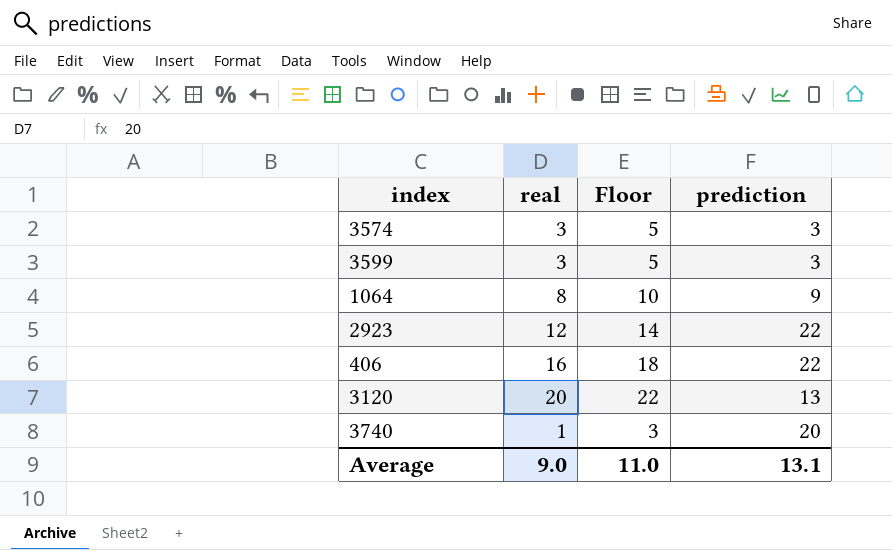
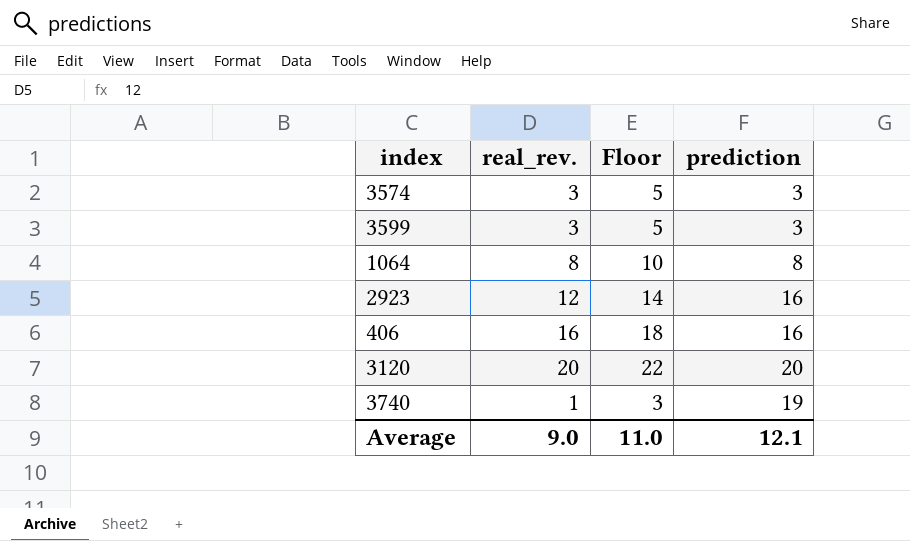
column name: real -> real_rev.
1064 | prediction: 9 -> 8
2923 | prediction: 22 -> 16
406 | prediction: 22 -> 16
3120 | prediction: 13 -> 20
3740 | prediction: 20 -> 19
Average | prediction: 13.1 -> 12.1

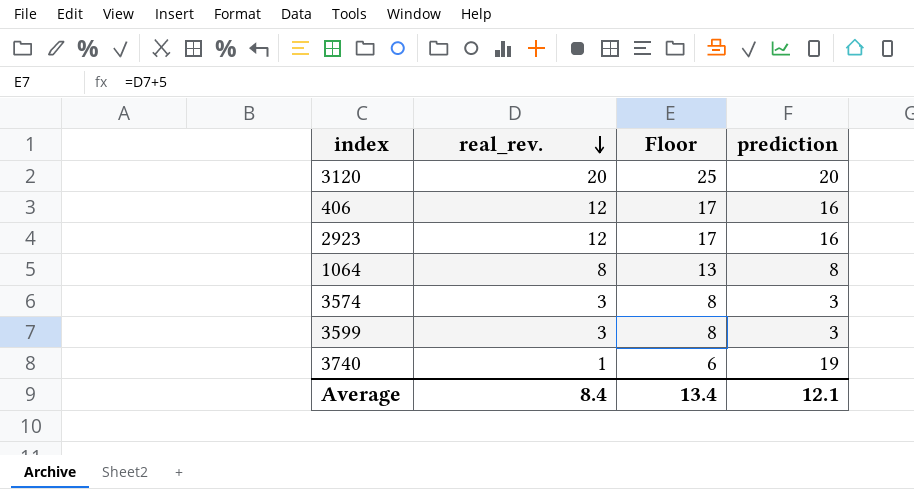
row order: none -> real_rev. descending
column Floor | formula: [real_rev.] + 2 -> [real_rev.] + 5
406 | real_rev.: 16 -> 12
Average | real_rev.: 9.0 -> 8.4
Average | Floor: 11.0 -> 13.4

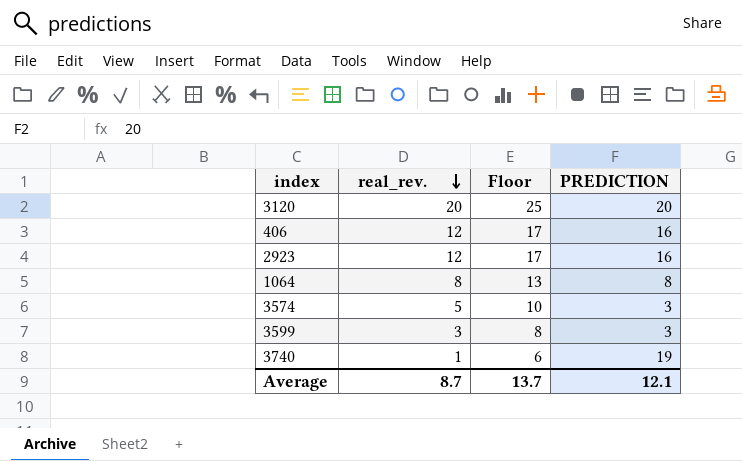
column name: prediction -> PREDICTION
3574 | real_rev.: 3 -> 5
3574 | Floor: 8 -> 10
Average | real_rev.: 8.4 -> 8.7
Average | Floor: 13.4 -> 13.7

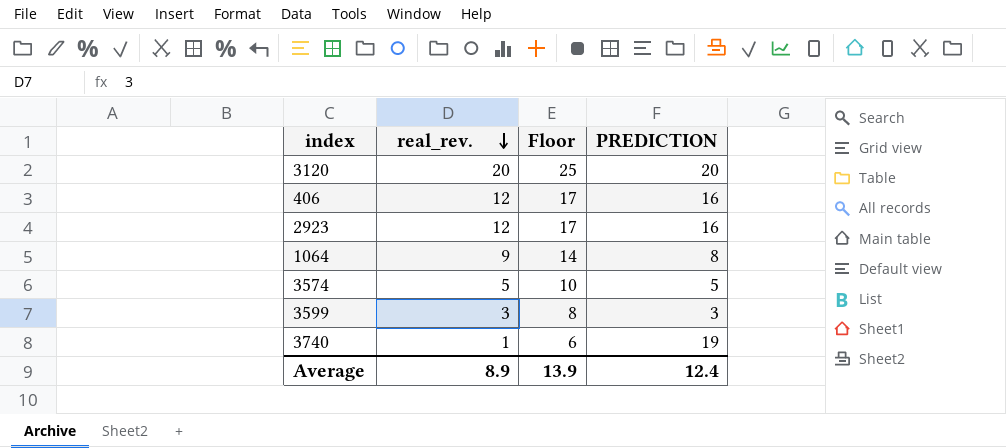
1064 | real_rev.: 8 -> 9
1064 | Floor: 13 -> 14
3574 | PREDICTION: 3 -> 5
Average | real_rev.: 8.7 -> 8.9
Average | Floor: 13.7 -> 13.9
Average | PREDICTION: 12.1 -> 12.4

